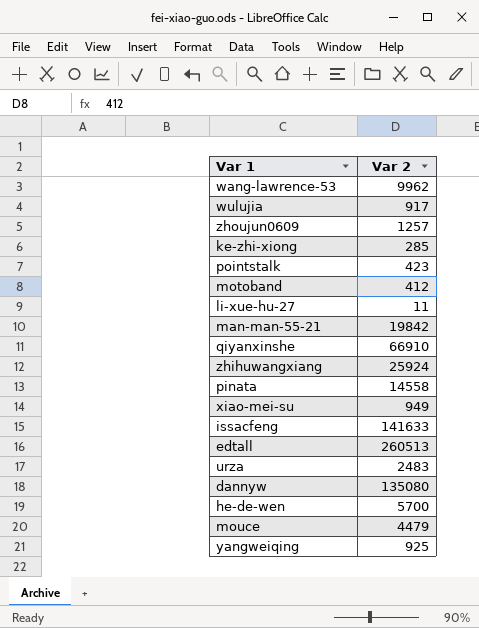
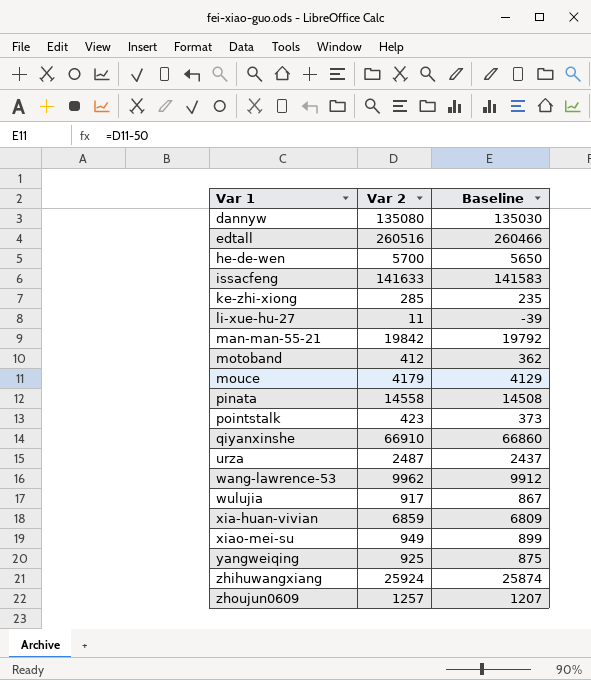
row order: none -> Var 1 ascending
column Baseline | formula: none -> [Var 2] - 50
edtall | Var 2: 260513 -> 260516
mouce | Var 2: 4479 -> 4179
urza | Var 2: 2483 -> 2487
row xia-huan-vivian: none -> 6859 | 6809

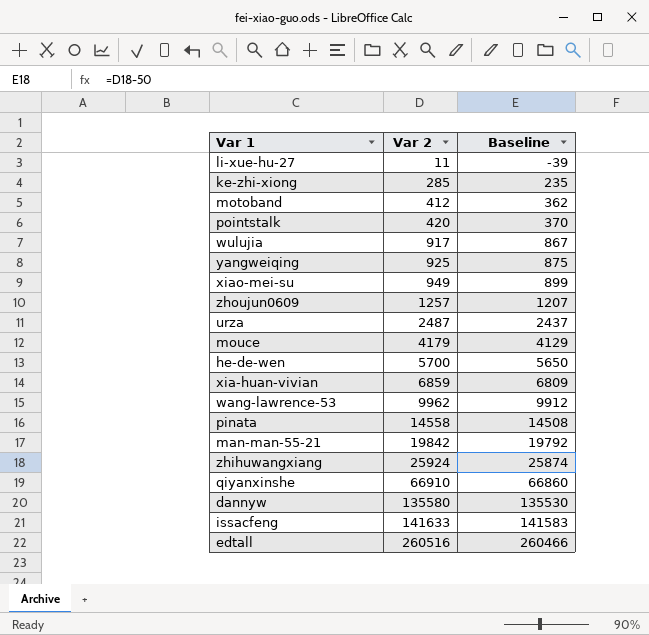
row order: Var 1 ascending -> Var 2 ascending
pointstalk | Var 2: 423 -> 420
pointstalk | Baseline: 373 -> 370
dannyw | Var 2: 135080 -> 135580
dannyw | Baseline: 135030 -> 135530

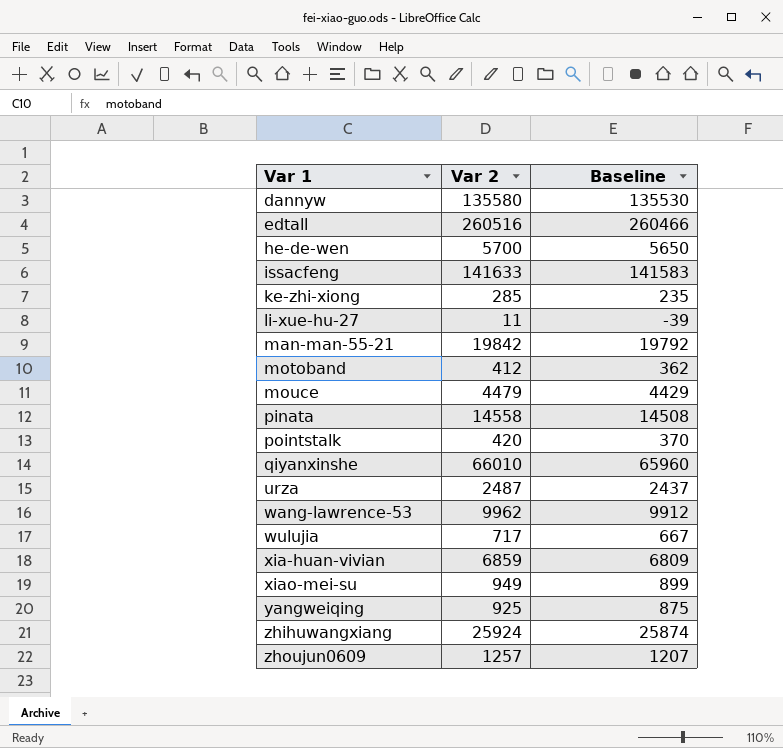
row order: Var 2 ascending -> Var 1 ascending
mouce | Var 2: 4179 -> 4479
mouce | Baseline: 4129 -> 4429
qiyanxinshe | Var 2: 66910 -> 66010
qiyanxinshe | Baseline: 66860 -> 65960
wulujia | Var 2: 917 -> 717
wulujia | Baseline: 867 -> 667

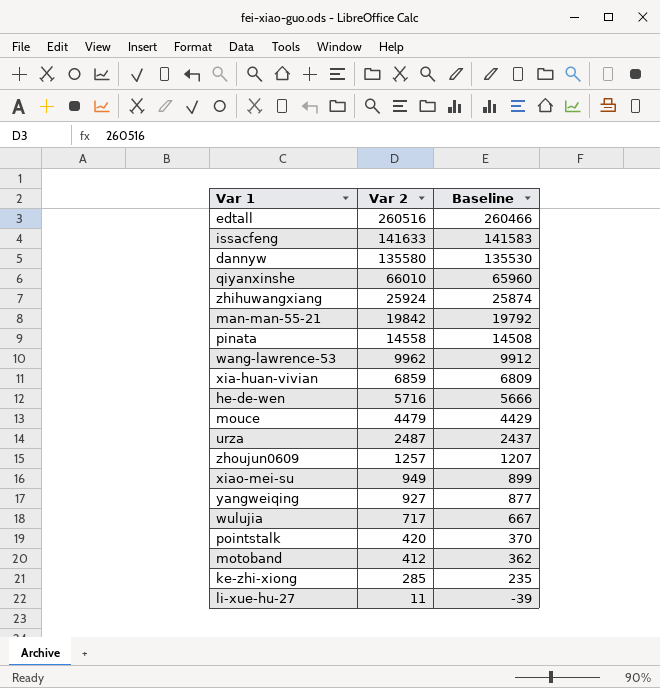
row order: Var 1 ascending -> Var 2 descending
he-de-wen | Var 2: 5700 -> 5716
he-de-wen | Baseline: 5650 -> 5666
yangweiqing | Var 2: 925 -> 927
yangweiqing | Baseline: 875 -> 877

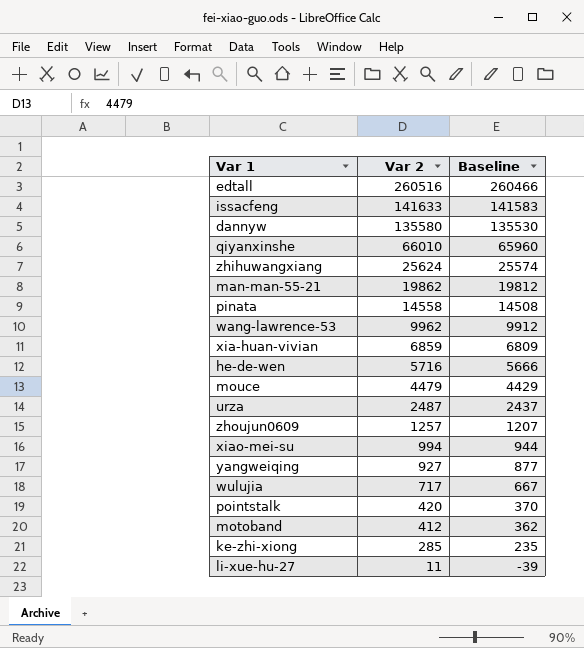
zhihuwangxiang | Var 2: 25924 -> 25624
zhihuwangxiang | Baseline: 25874 -> 25574
man-man-55-21 | Var 2: 19842 -> 19862
man-man-55-21 | Baseline: 19792 -> 19812
xiao-mei-su | Var 2: 949 -> 994
xiao-mei-su | Baseline: 899 -> 944

